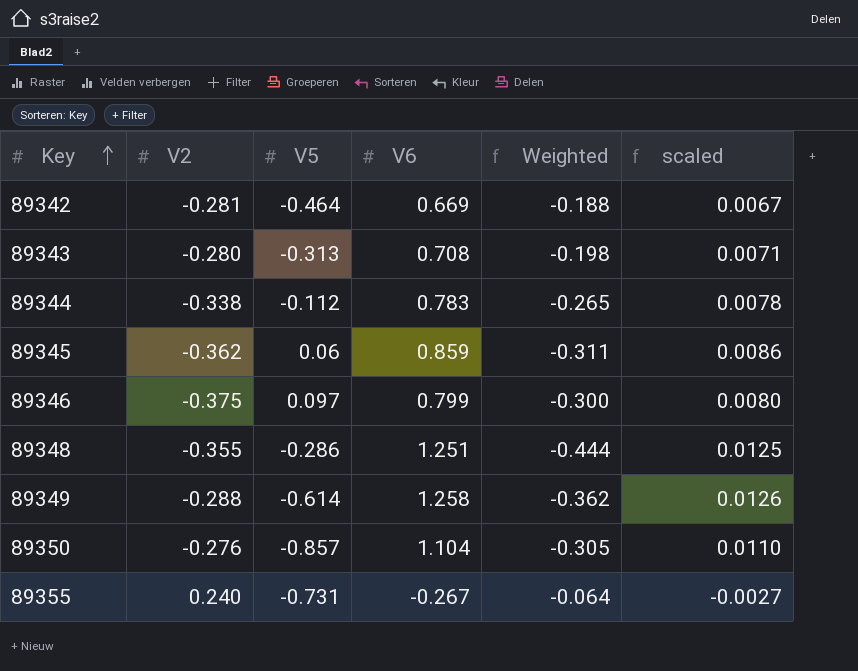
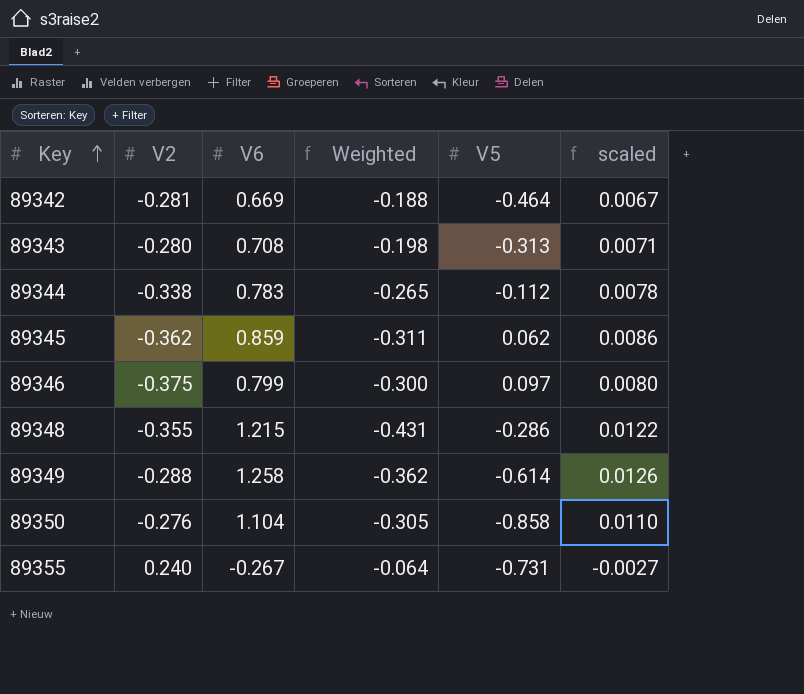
column V5 | position: 3 -> 5
89345 | V5: 0.06 -> 0.062
89348 | V6: 1.251 -> 1.215
89348 | Weighted: -0.444 -> -0.431
89348 | scaled: 0.0125 -> 0.0122
89350 | V5: -0.857 -> -0.858

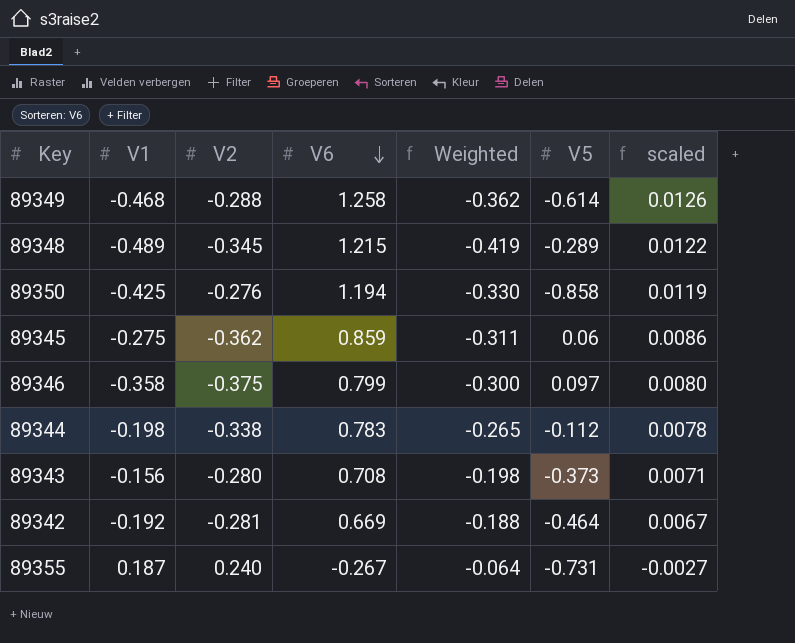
row order: Key ascending -> V6 descending
column V1 | position: none -> 2
89348 | V2: -0.355 -> -0.345
89348 | Weighted: -0.431 -> -0.419
89348 | V5: -0.286 -> -0.289
89350 | V6: 1.104 -> 1.194
89350 | Weighted: -0.305 -> -0.330
89350 | scaled: 0.0110 -> 0.0119
89345 | V5: 0.062 -> 0.06
89343 | V5: -0.313 -> -0.373

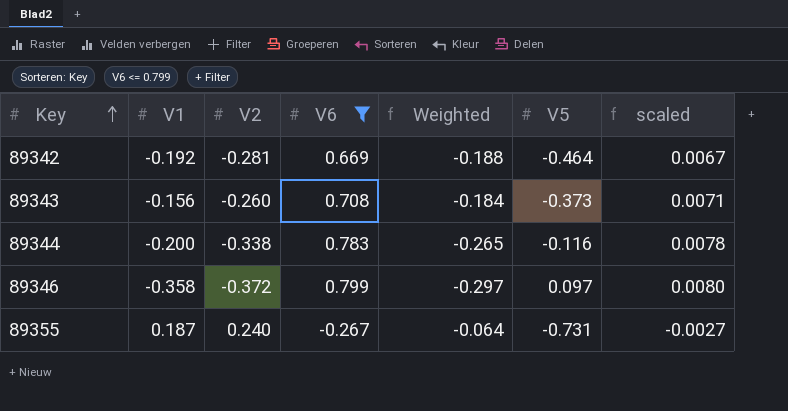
filter: none -> V6 <= 0.799
row order: V6 descending -> Key ascending
89343 | V2: -0.280 -> -0.260
89343 | Weighted: -0.198 -> -0.184
89344 | V1: -0.198 -> -0.200
89344 | V5: -0.112 -> -0.116
89346 | V2: -0.375 -> -0.372
89346 | Weighted: -0.300 -> -0.297

